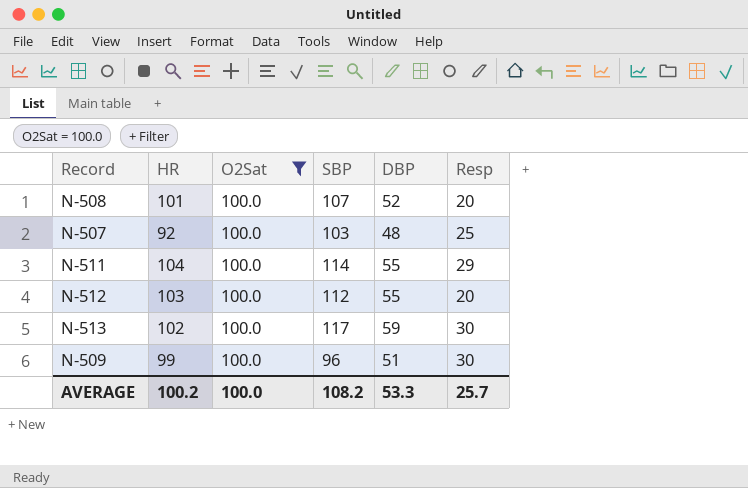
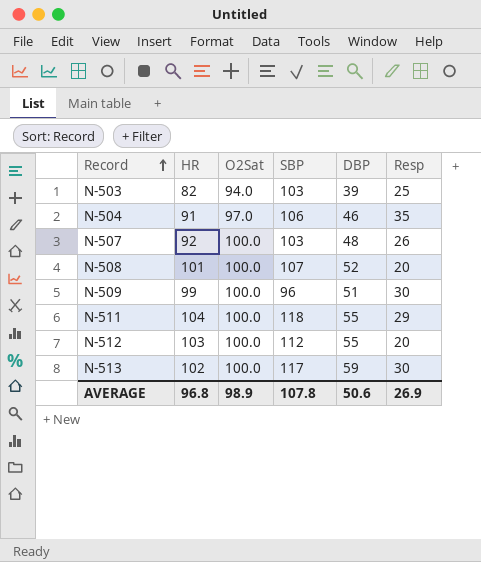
filter: O2Sat = 100.0 -> none
row order: none -> Record ascending
N-507 | Resp: 25 -> 26
N-511 | SBP: 114 -> 118
AVERAGE | HR: 100.2 -> 96.8
AVERAGE | O2Sat: 100.0 -> 98.9
AVERAGE | SBP: 108.2 -> 107.8
AVERAGE | DBP: 53.3 -> 50.6
AVERAGE | Resp: 25.7 -> 26.9

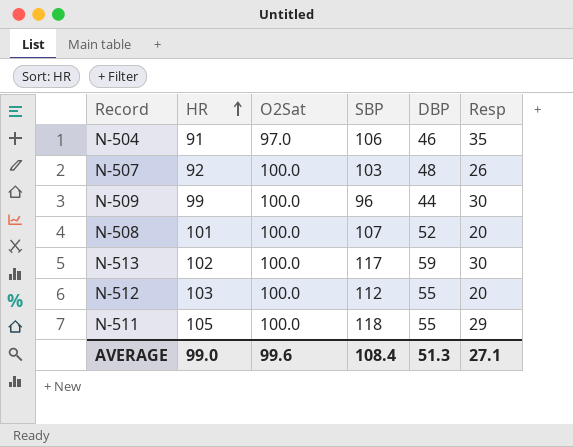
row order: Record ascending -> HR ascending
row N-503: 82 | 94.0 | 103 | 39 | 25 -> none
N-509 | DBP: 51 -> 44
N-511 | HR: 104 -> 105
AVERAGE | HR: 96.8 -> 99.0
AVERAGE | O2Sat: 98.9 -> 99.6
AVERAGE | SBP: 107.8 -> 108.4
AVERAGE | DBP: 50.6 -> 51.3
AVERAGE | Resp: 26.9 -> 27.1

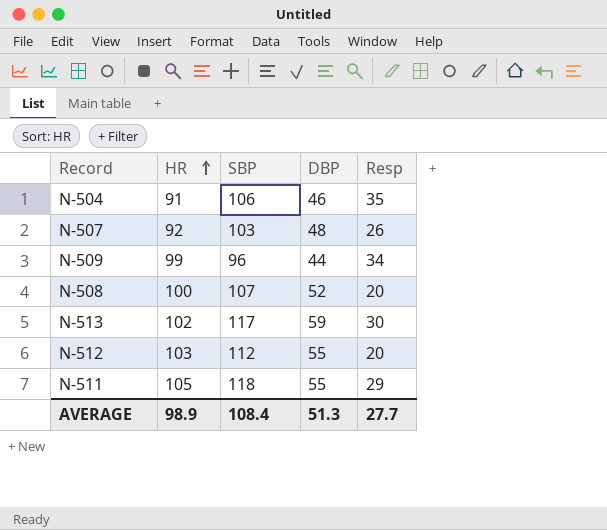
column O2Sat | position: 3 -> none
N-509 | Resp: 30 -> 34
N-508 | HR: 101 -> 100
AVERAGE | HR: 99.0 -> 98.9
AVERAGE | Resp: 27.1 -> 27.7

